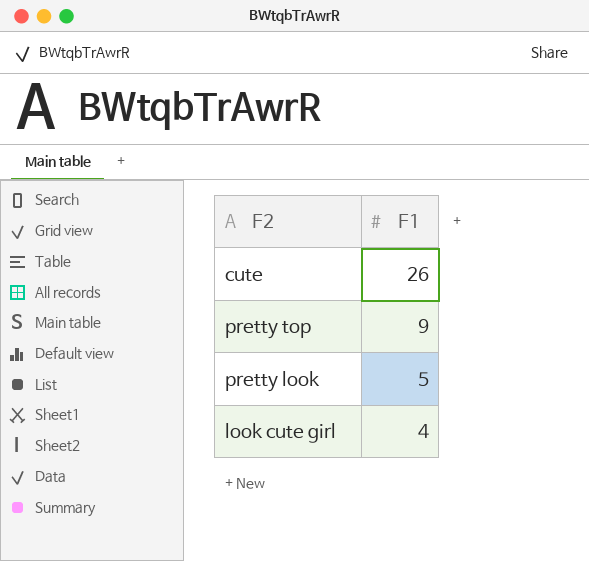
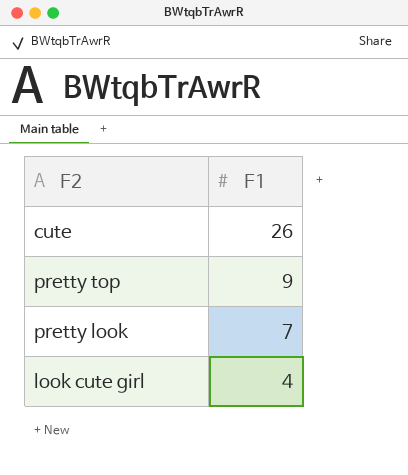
pretty look | F1: 5 -> 7

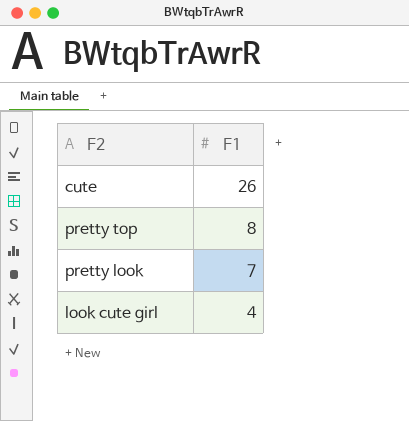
pretty top | F1: 9 -> 8

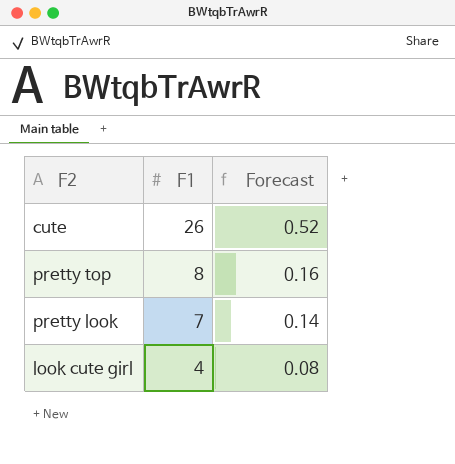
column Forecast | formula: none -> [F1] * 0.02

